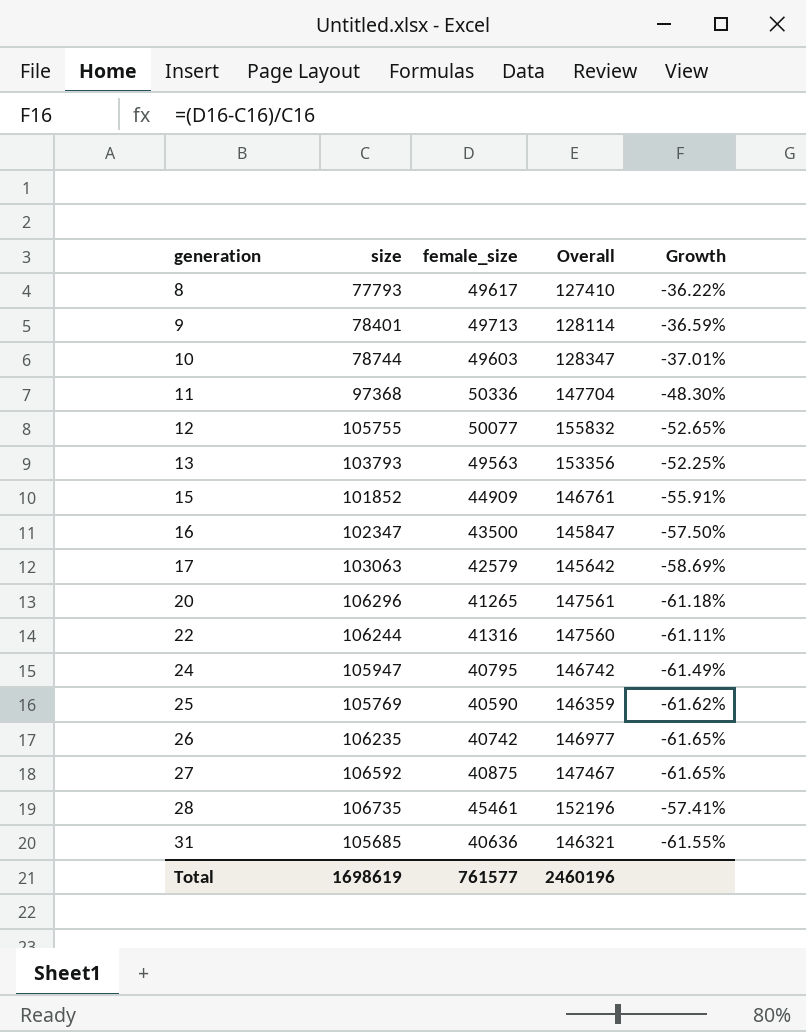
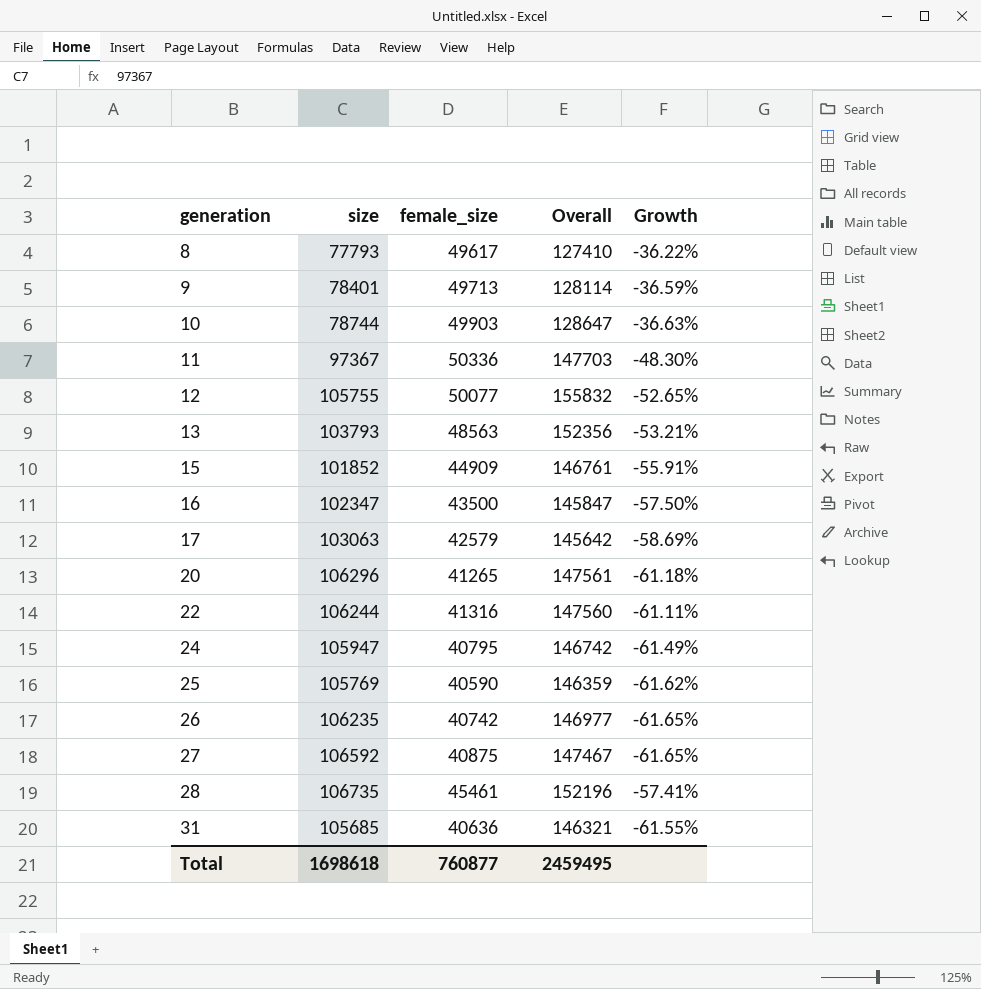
10 | female_size: 49603 -> 49903
10 | Overall: 128347 -> 128647
10 | Growth: -37.01% -> -36.63%
11 | size: 97368 -> 97367
11 | Overall: 147704 -> 147703
13 | female_size: 49563 -> 48563
13 | Overall: 153356 -> 152356
13 | Growth: -52.25% -> -53.21%
Total | size: 1698619 -> 1698618
Total | female_size: 761577 -> 760877
Total | Overall: 2460196 -> 2459495

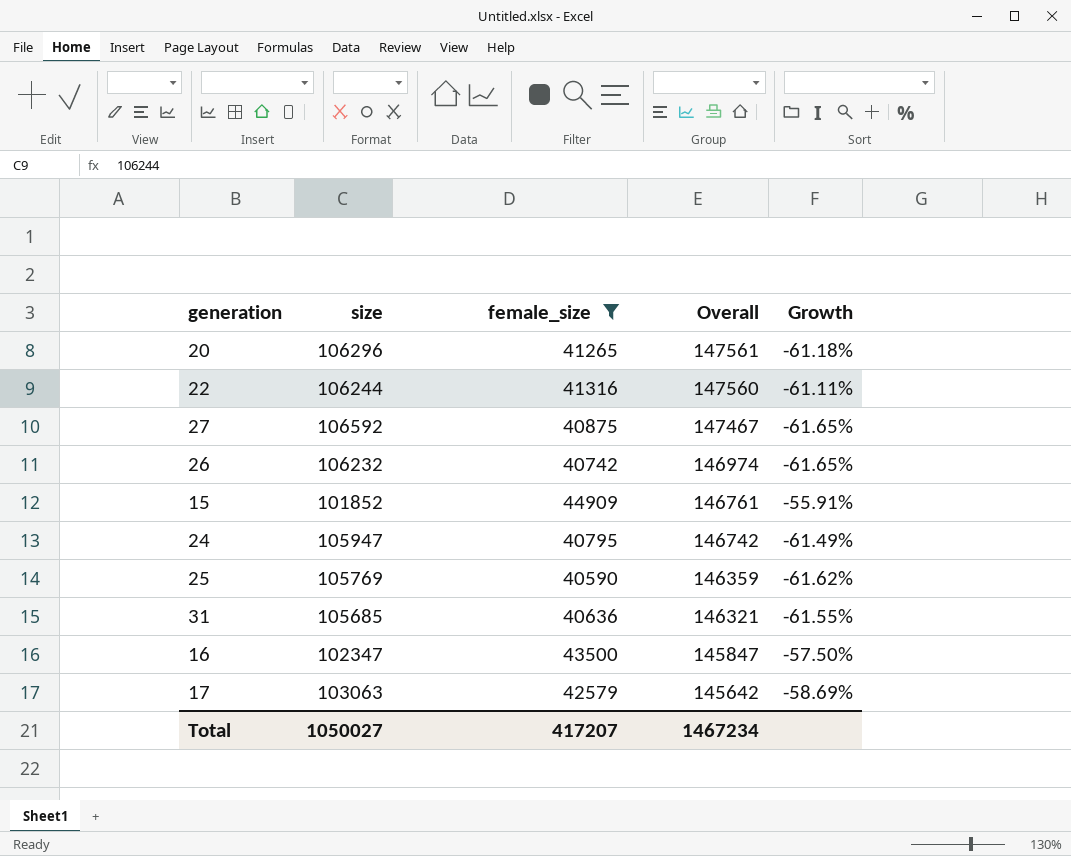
filter: none -> female_size <= 44909
row order: generation ascending -> Overall descending
26 | size: 106235 -> 106232
26 | Overall: 146977 -> 146974
Total | size: 1698618 -> 1050027
Total | female_size: 760877 -> 417207
Total | Overall: 2459495 -> 1467234

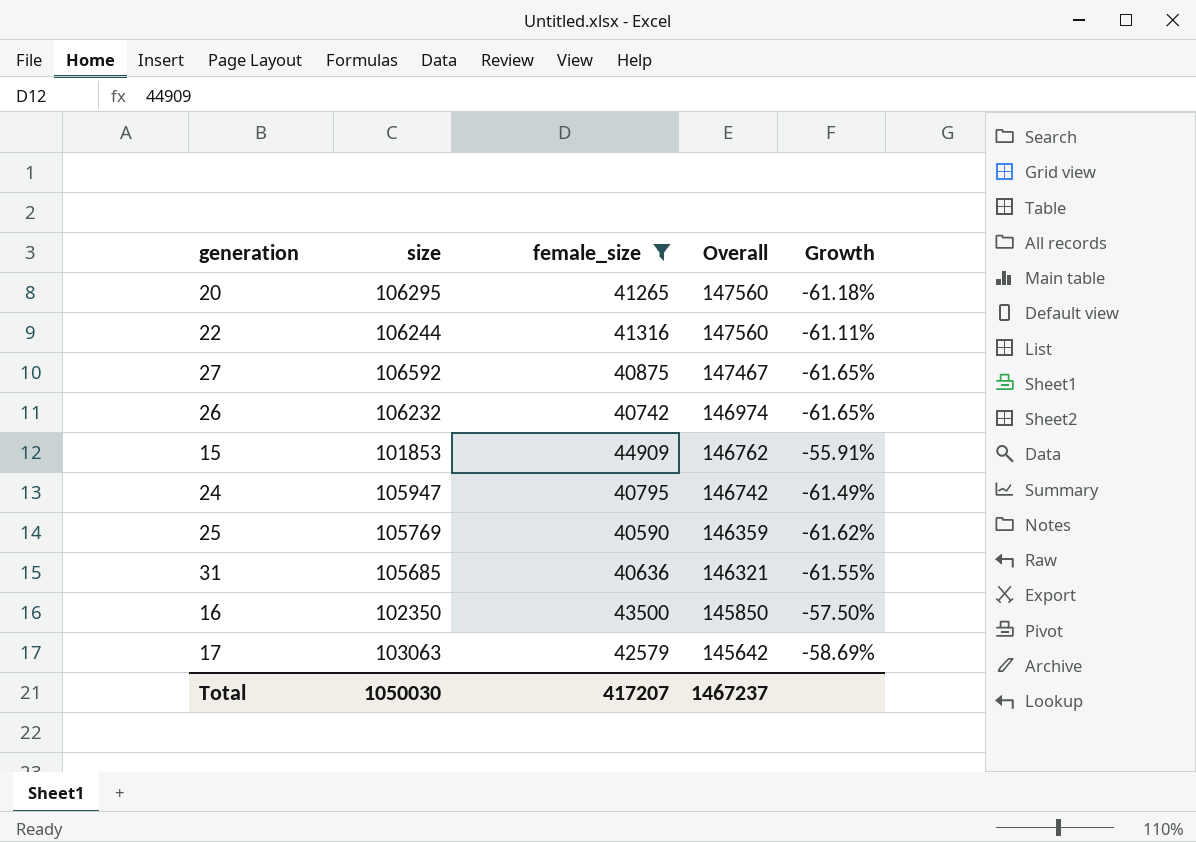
20 | size: 106296 -> 106295
20 | Overall: 147561 -> 147560
15 | size: 101852 -> 101853
15 | Overall: 146761 -> 146762
16 | size: 102347 -> 102350
16 | Overall: 145847 -> 145850
Total | size: 1050027 -> 1050030
Total | Overall: 1467234 -> 1467237

